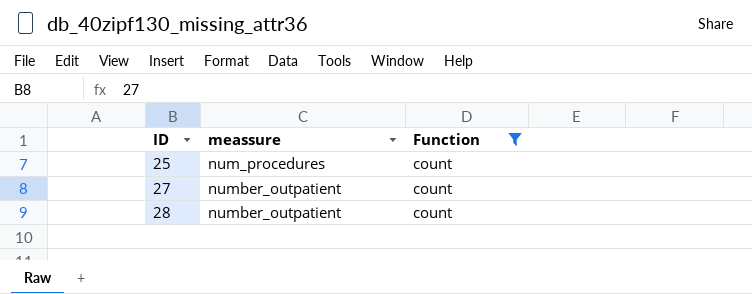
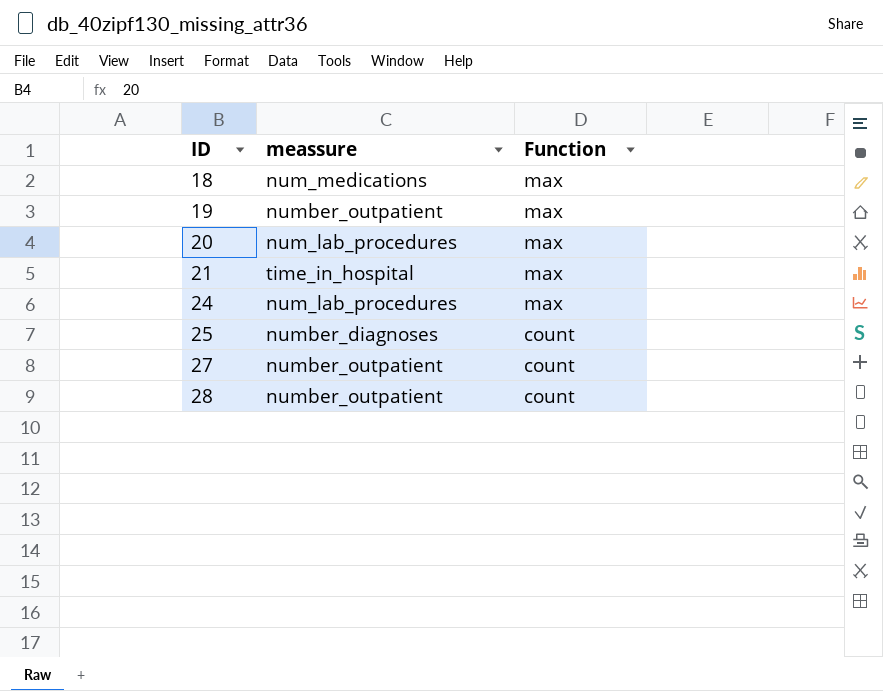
filter: Function = count -> none
25 | meassure: num_procedures -> number_diagnoses

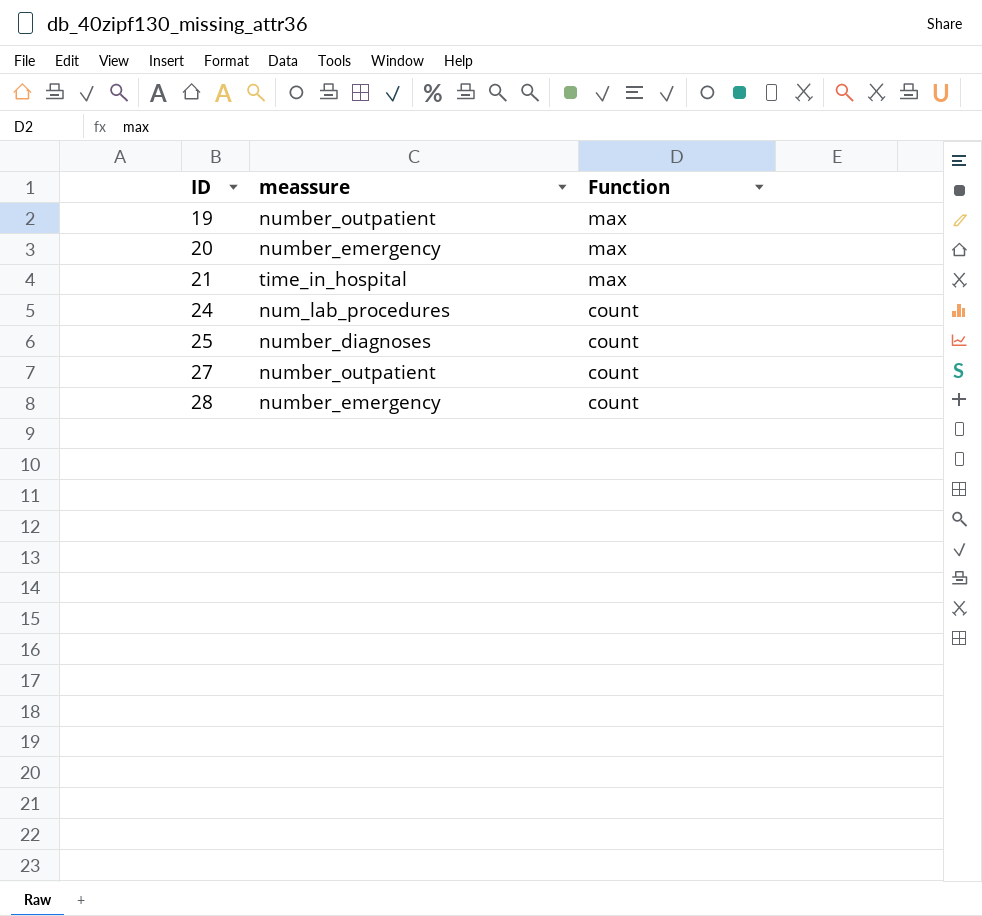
row 18: num_medications | max -> none
20 | meassure: num_lab_procedures -> number_emergency
24 | Function: max -> count
28 | meassure: number_outpatient -> number_emergency

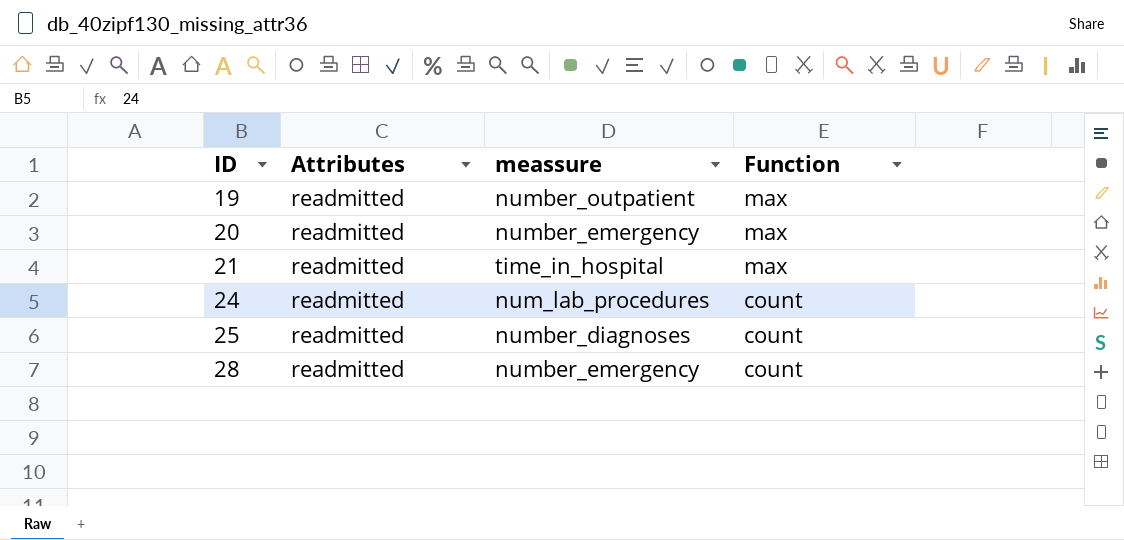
column Attributes | position: none -> 2
row 27: number_outpatient | count -> none

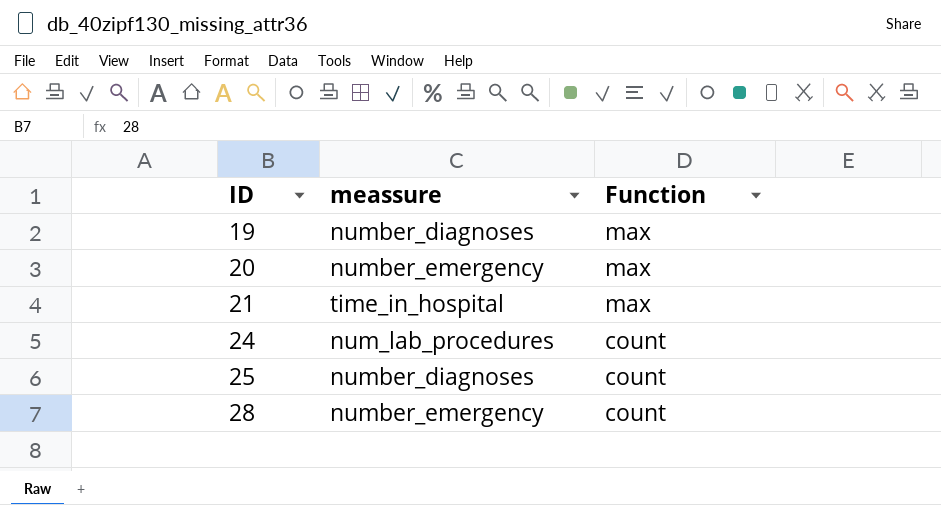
column Attributes | position: 2 -> none
19 | meassure: number_outpatient -> number_diagnoses

